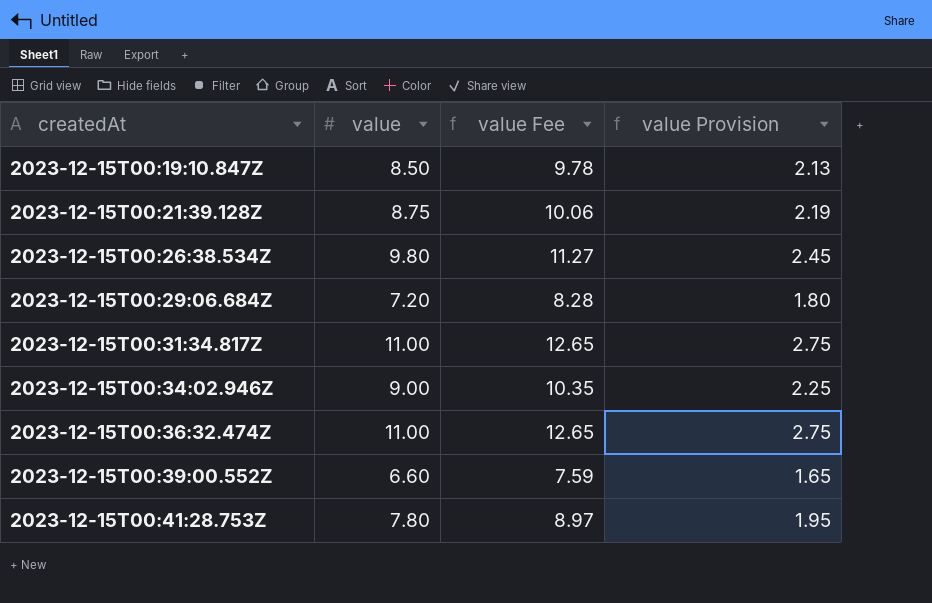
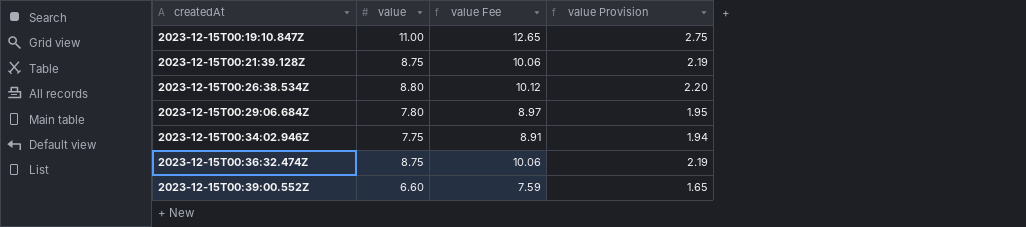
row 2023-12-15T00:31:34.817Z: 11.00 | 12.65 | 2.75 -> none
row 2023-12-15T00:41:28.753Z: 7.80 | 8.97 | 1.95 -> none
2023-12-15T00:19:10.847Z | value: 8.50 -> 11.00
2023-12-15T00:19:10.847Z | value Fee: 9.78 -> 12.65
2023-12-15T00:19:10.847Z | value Provision: 2.13 -> 2.75
2023-12-15T00:26:38.534Z | value: 9.80 -> 8.80
2023-12-15T00:26:38.534Z | value Fee: 11.27 -> 10.12
2023-12-15T00:26:38.534Z | value Provision: 2.45 -> 2.20
2023-12-15T00:29:06.684Z | value: 7.20 -> 7.80
2023-12-15T00:29:06.684Z | value Fee: 8.28 -> 8.97
2023-12-15T00:29:06.684Z | value Provision: 1.80 -> 1.95
2023-12-15T00:34:02.946Z | value: 9.00 -> 7.75
2023-12-15T00:34:02.946Z | value Fee: 10.35 -> 8.91
2023-12-15T00:34:02.946Z | value Provision: 2.25 -> 1.94
2023-12-15T00:36:32.474Z | value: 11.00 -> 8.75
2023-12-15T00:36:32.474Z | value Fee: 12.65 -> 10.06
2023-12-15T00:36:32.474Z | value Provision: 2.75 -> 2.19

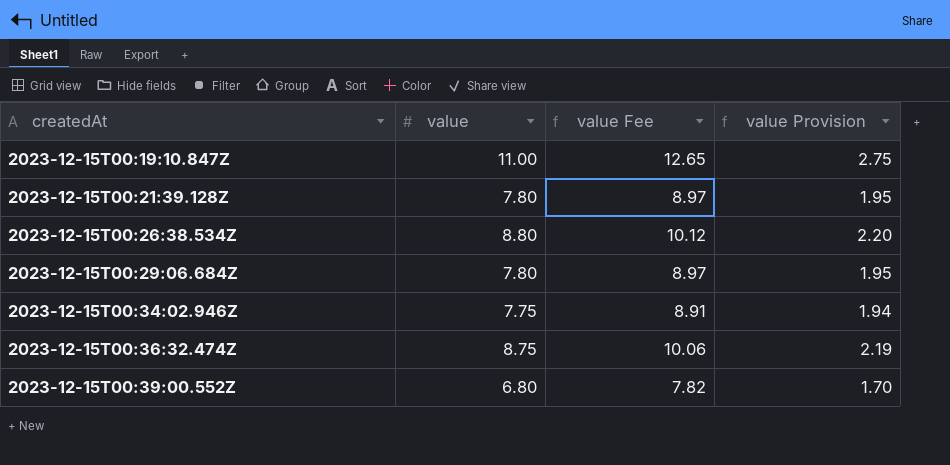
2023-12-15T00:21:39.128Z | value: 8.75 -> 7.80
2023-12-15T00:21:39.128Z | value Fee: 10.06 -> 8.97
2023-12-15T00:21:39.128Z | value Provision: 2.19 -> 1.95
2023-12-15T00:39:00.552Z | value: 6.60 -> 6.80
2023-12-15T00:39:00.552Z | value Fee: 7.59 -> 7.82
2023-12-15T00:39:00.552Z | value Provision: 1.65 -> 1.70

